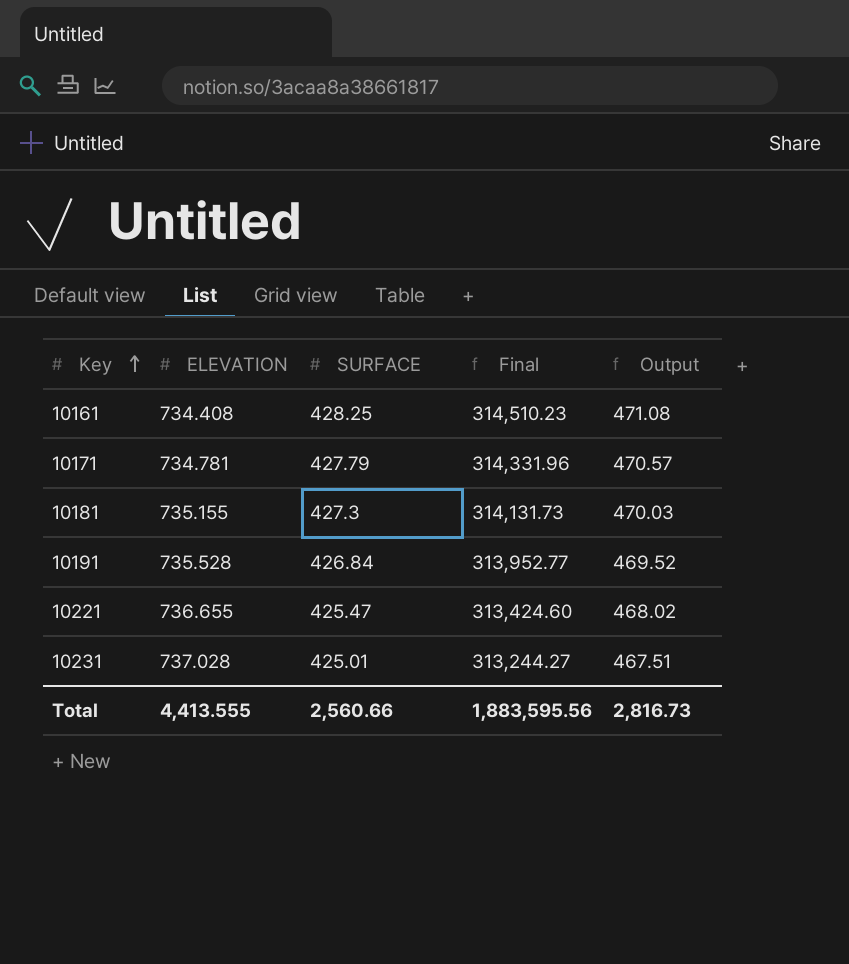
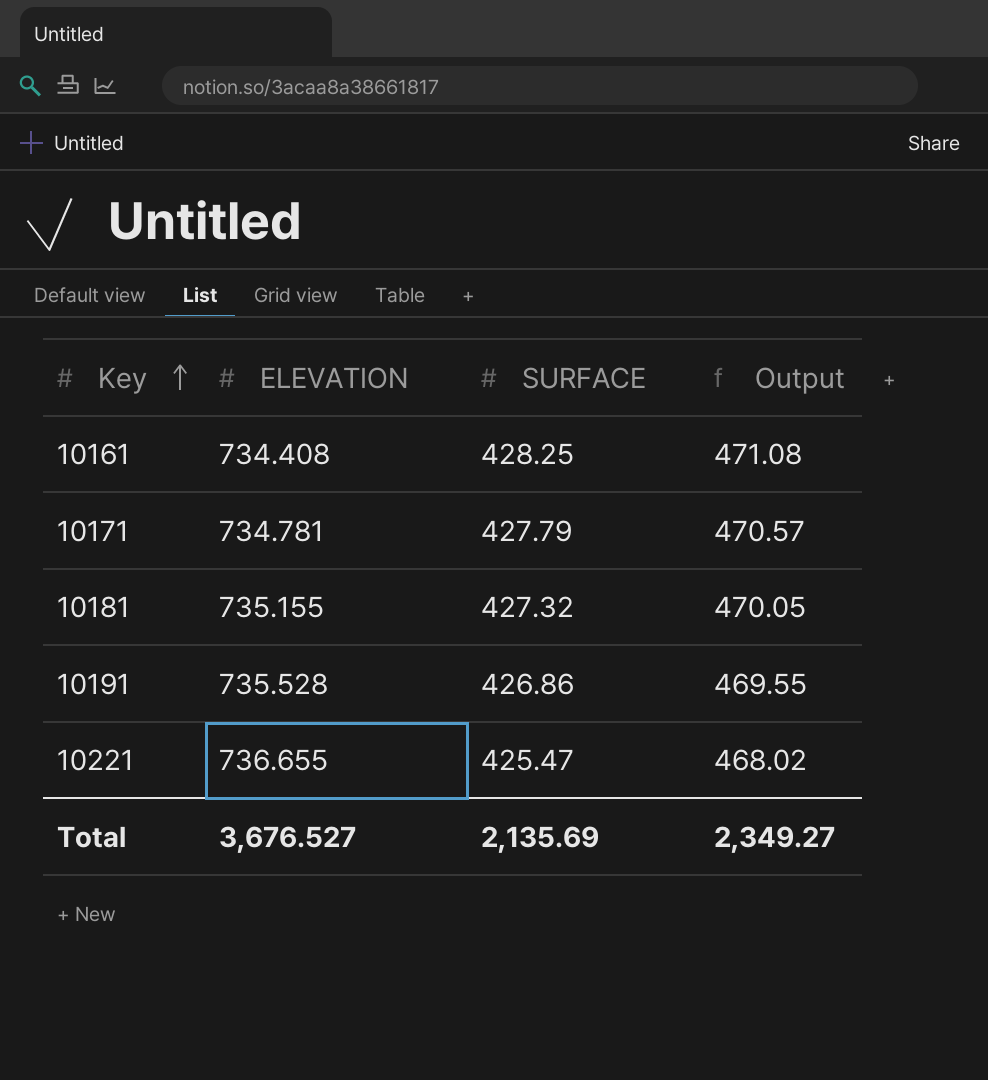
column Final | formula: [ELEVATION] * [SURFACE] -> none
row 10231: 737.028 | 425.01 | 313,244.27 | 467.51 -> none
10181 | SURFACE: 427.3 -> 427.32
10181 | Output: 470.03 -> 470.05
10191 | SURFACE: 426.84 -> 426.86
10191 | Output: 469.52 -> 469.55
Total | ELEVATION: 4,413.555 -> 3,676.527
Total | SURFACE: 2,560.66 -> 2,135.69
Total | Output: 2,816.73 -> 2,349.27

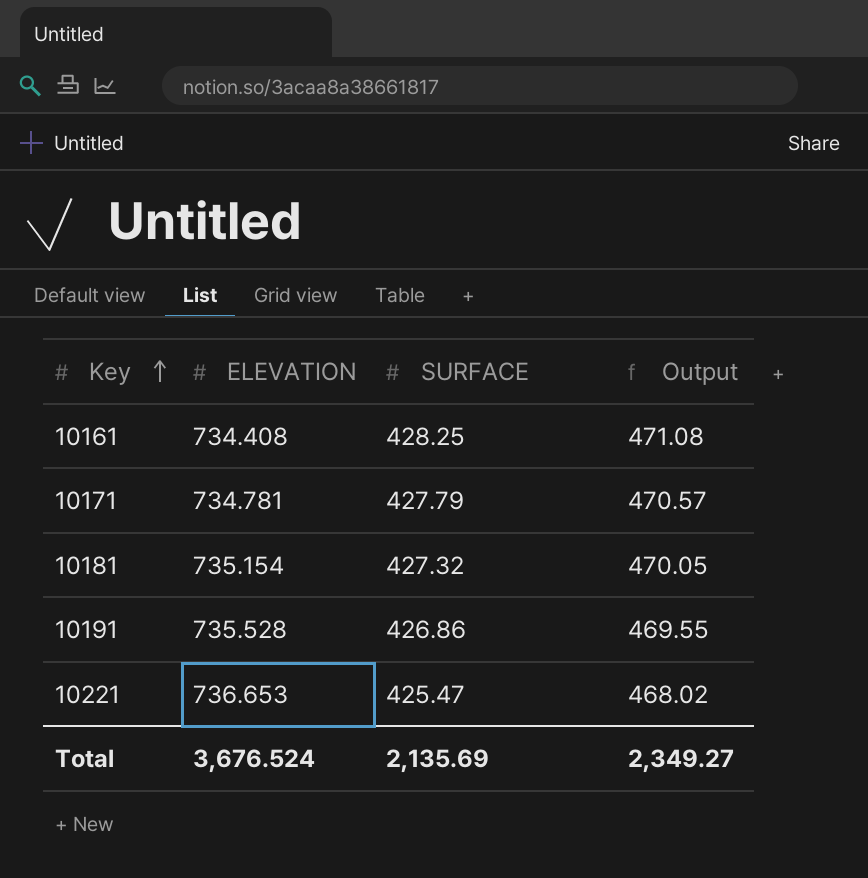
10181 | ELEVATION: 735.155 -> 735.154
10221 | ELEVATION: 736.655 -> 736.653
Total | ELEVATION: 3,676.527 -> 3,676.524

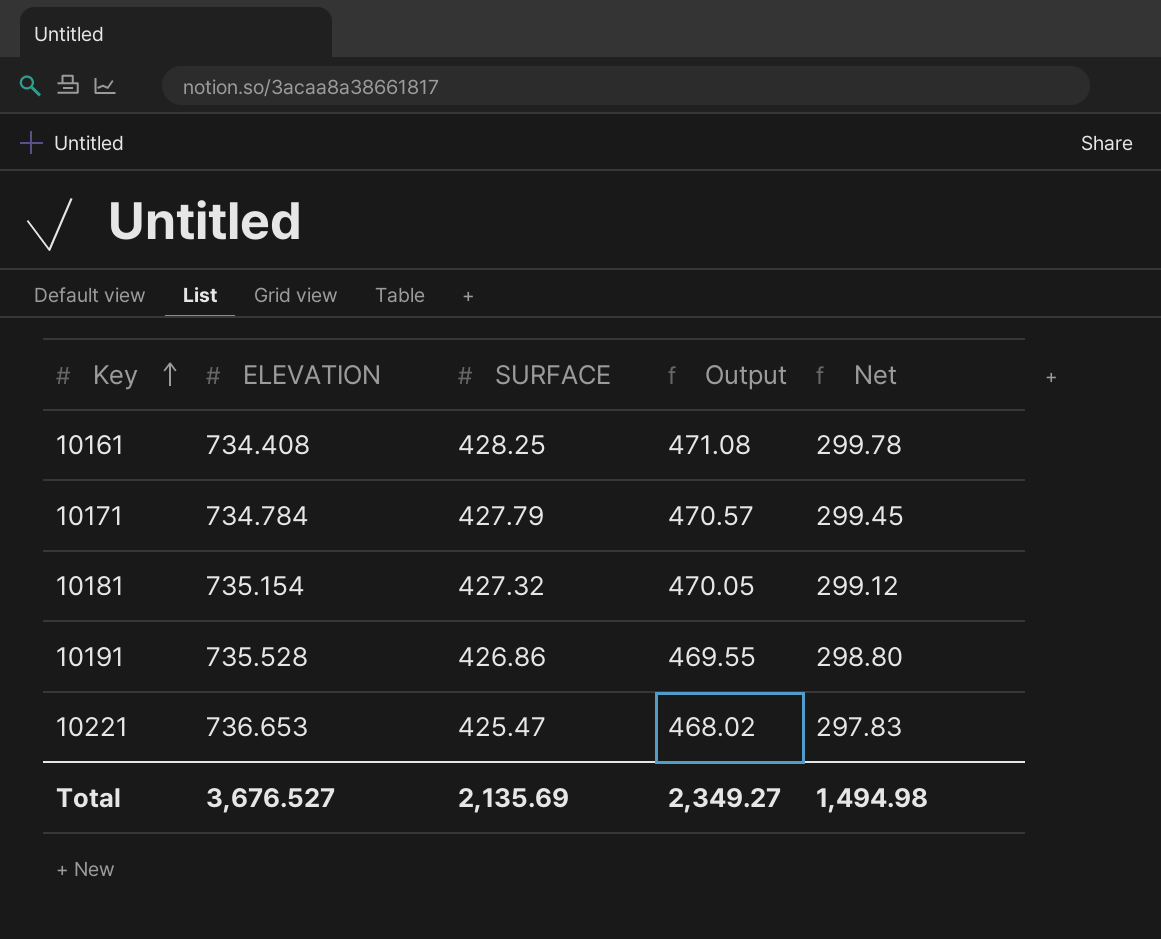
column Net | formula: none -> [SURFACE] * 0.7
10171 | ELEVATION: 734.781 -> 734.784
Total | ELEVATION: 3,676.524 -> 3,676.527

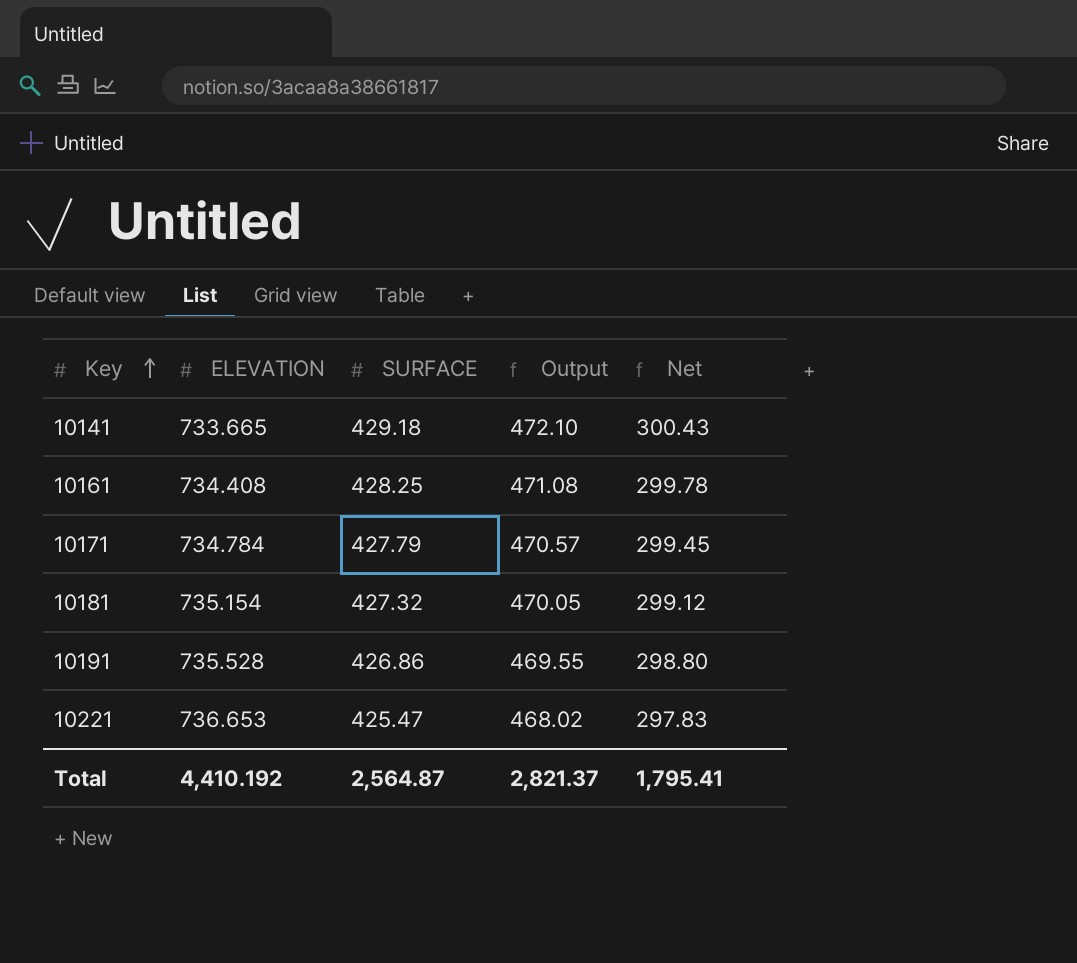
row 10141: none -> 733.665 | 429.18 | 472.10 | 300.43
Total | ELEVATION: 3,676.527 -> 4,410.192
Total | SURFACE: 2,135.69 -> 2,564.87
Total | Output: 2,349.27 -> 2,821.37
Total | Net: 1,494.98 -> 1,795.41

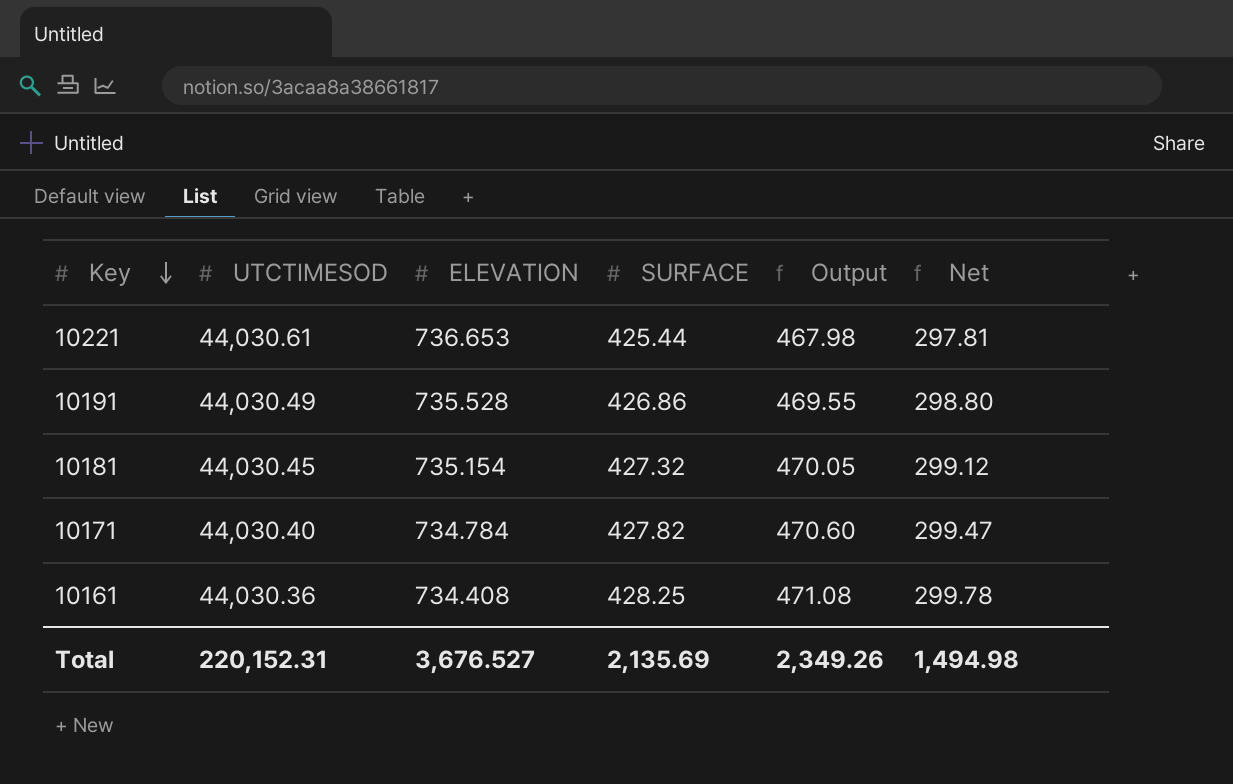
row order: Key ascending -> Key descending
column UTCTIMESOD | position: none -> 2
row 10141: 733.665 | 429.18 | 472.10 | 300.43 -> none
10221 | SURFACE: 425.47 -> 425.44
10221 | Output: 468.02 -> 467.98
10221 | Net: 297.83 -> 297.81
10171 | SURFACE: 427.79 -> 427.82
10171 | Output: 470.57 -> 470.60
10171 | Net: 299.45 -> 299.47
Total | ELEVATION: 4,410.192 -> 3,676.527
Total | SURFACE: 2,564.87 -> 2,135.69
Total | Output: 2,821.37 -> 2,349.26
Total | Net: 1,795.41 -> 1,494.98

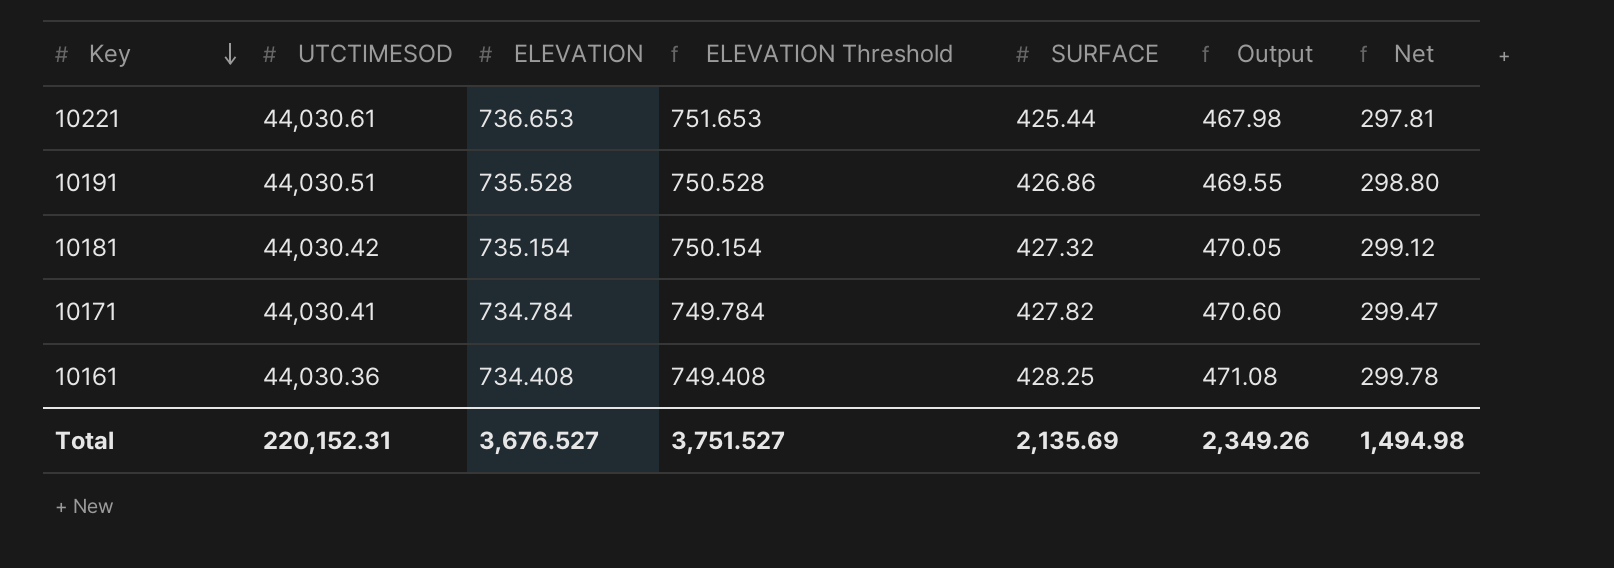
column ELEVATION Threshold | formula: none -> [ELEVATION] + 15
10191 | UTCTIMESOD: 44,030.49 -> 44,030.51
10181 | UTCTIMESOD: 44,030.45 -> 44,030.42
10171 | UTCTIMESOD: 44,030.40 -> 44,030.41

